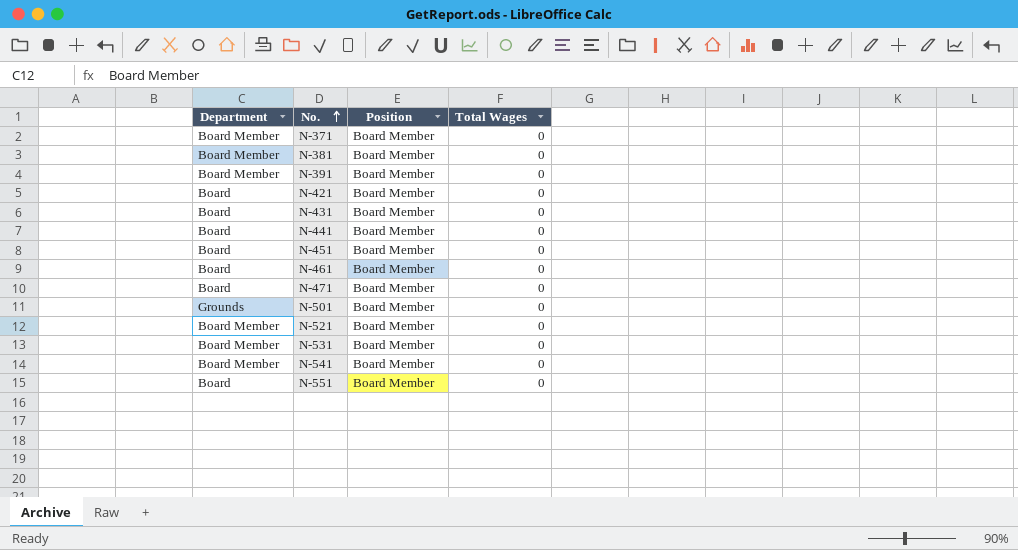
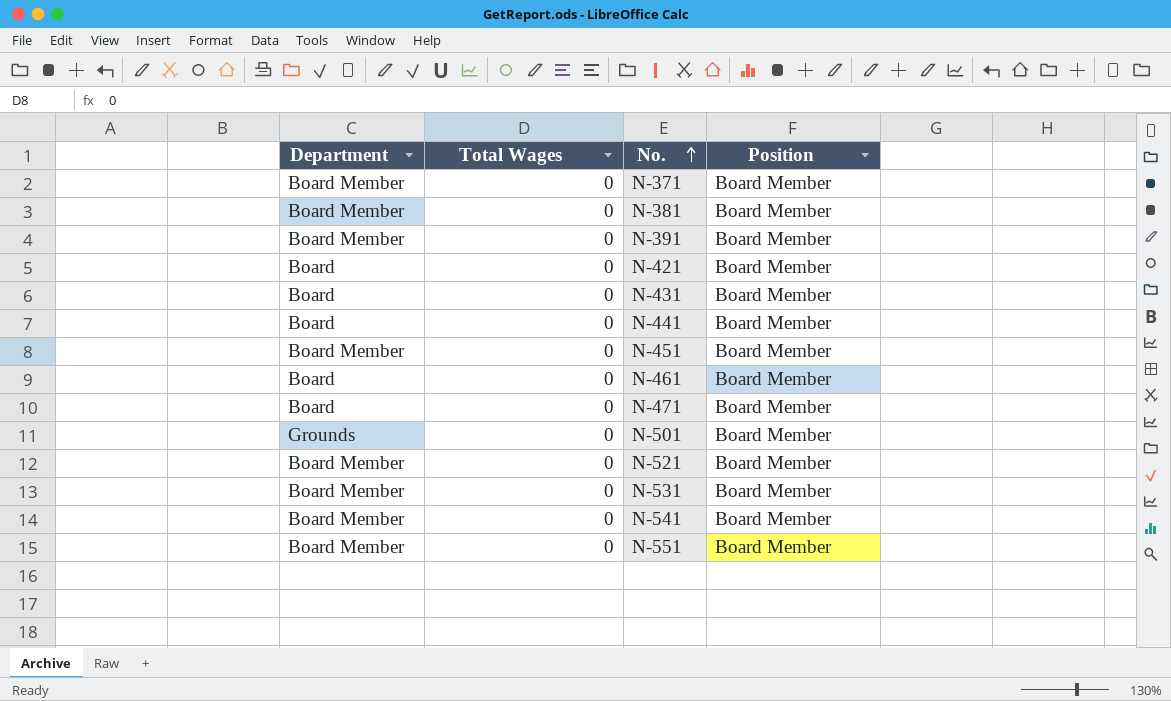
column Total Wages | position: 4 -> 2
N-451 | Department: Board -> Board Member
N-551 | Department: Board -> Board Member

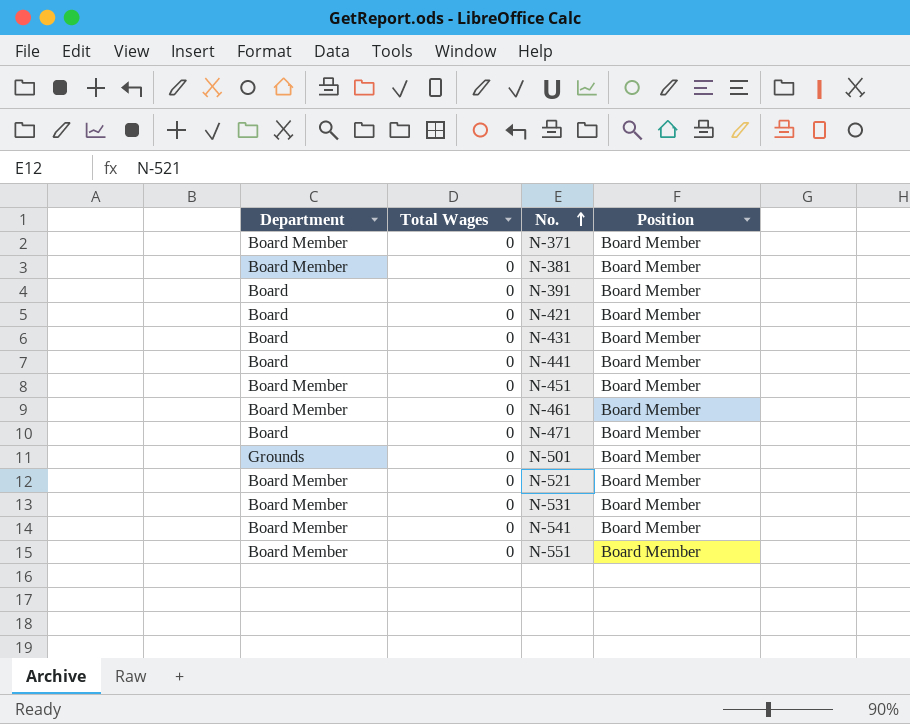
N-391 | Department: Board Member -> Board
N-461 | Department: Board -> Board Member

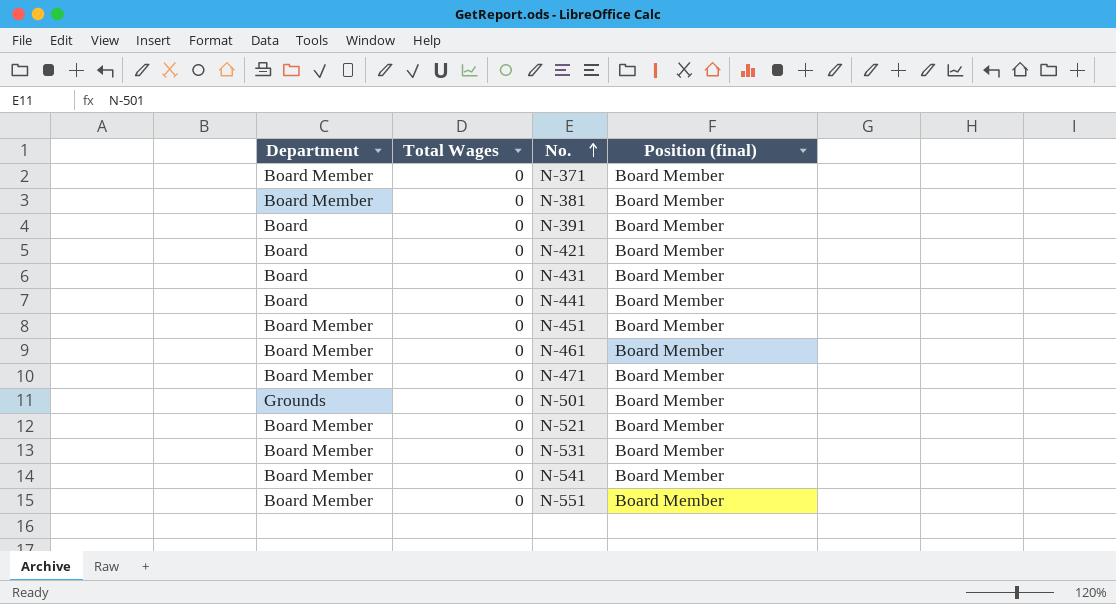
column name: Position -> Position (final)
N-471 | Department: Board -> Board Member

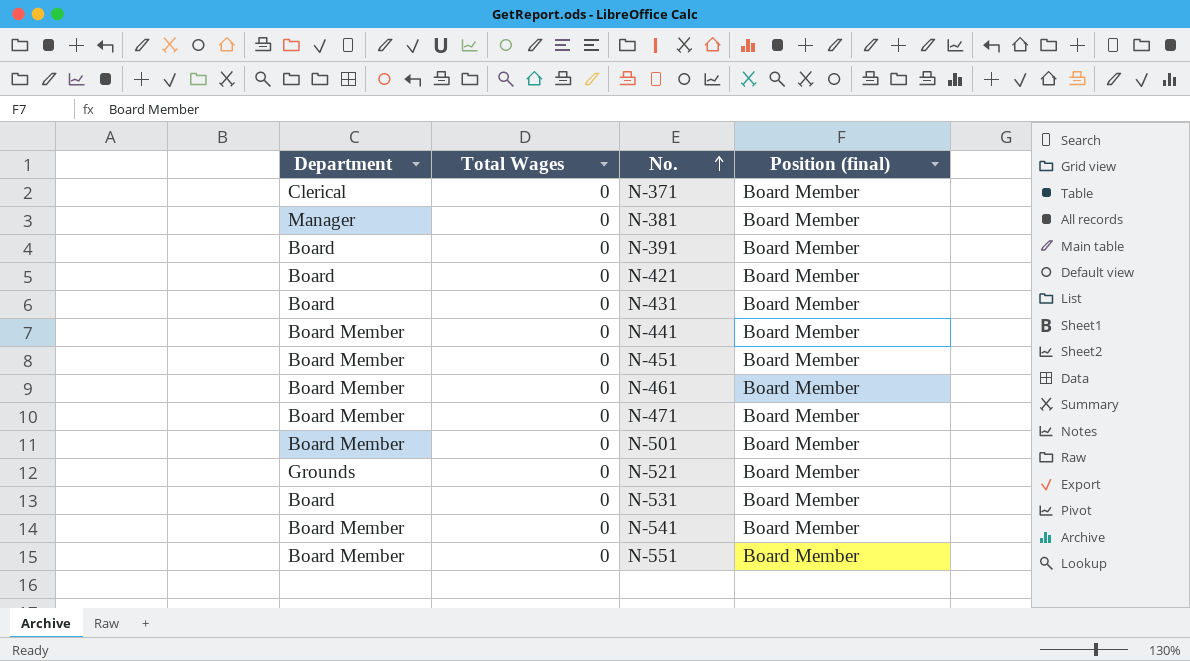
N-371 | Department: Board Member -> Clerical
N-381 | Department: Board Member -> Manager
N-441 | Department: Board -> Board Member
N-501 | Department: Grounds -> Board Member
N-521 | Department: Board Member -> Grounds
N-531 | Department: Board Member -> Board

